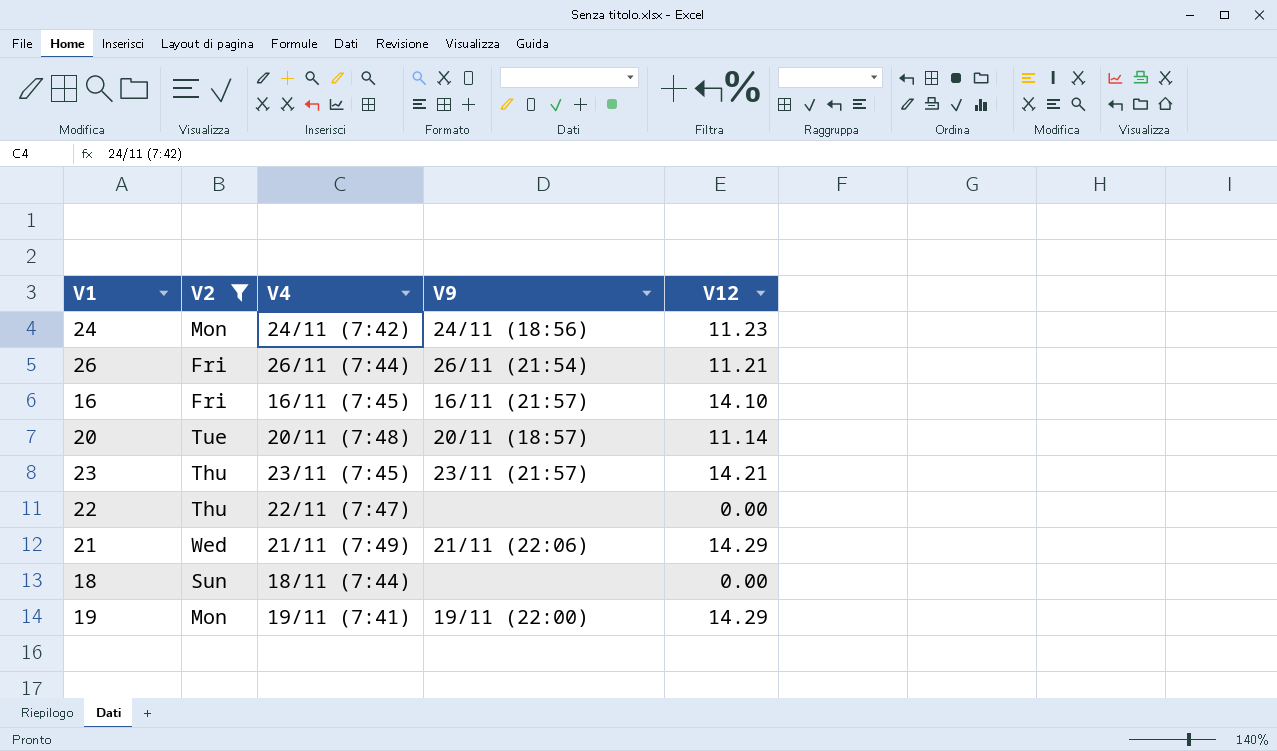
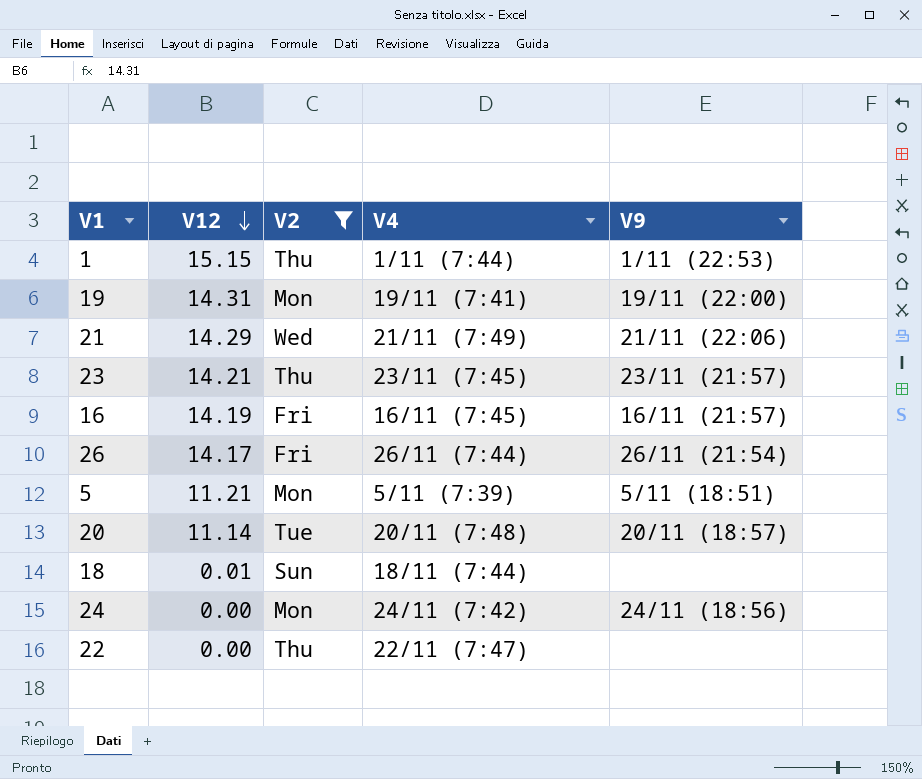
row order: none -> V12 descending
column V12 | position: 5 -> 2
row 1: none -> 15.15 | Thu | 1/11 (7:44) | 1/11 (22:53)
19 | V12: 14.29 -> 14.31
16 | V12: 14.10 -> 14.19
26 | V12: 11.21 -> 14.17
row 5: none -> 11.21 | Mon | 5/11 (7:39) | 5/11 (18:51)
18 | V12: 0.00 -> 0.01
24 | V12: 11.23 -> 0.00

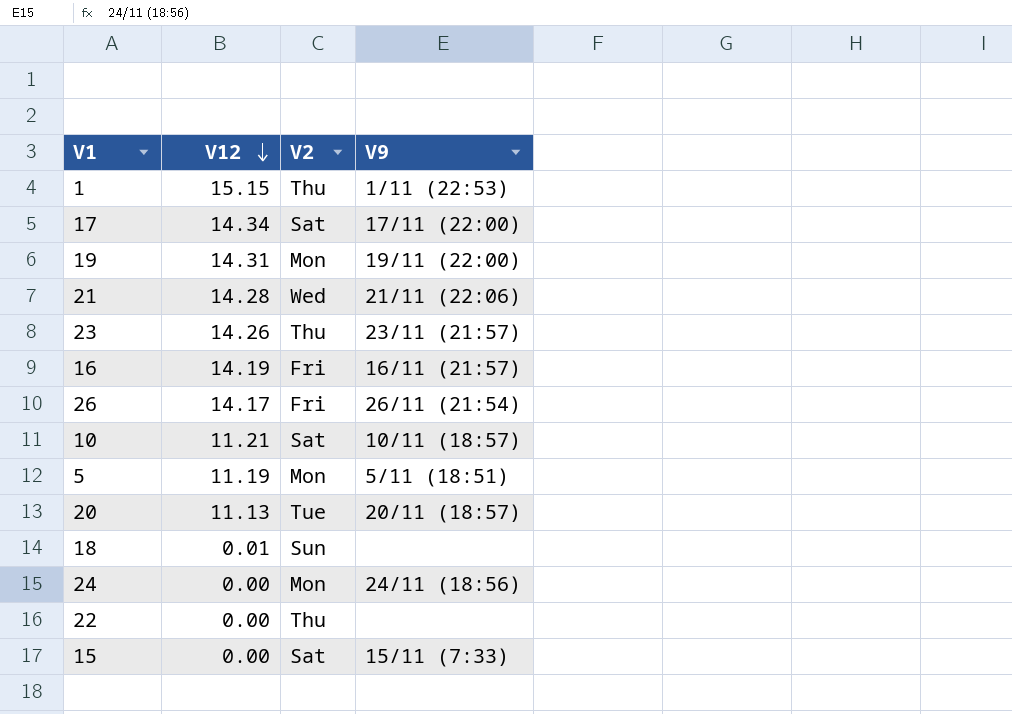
filter: V2 != Sat -> none
column V4 | position: 4 -> none
21 | V12: 14.29 -> 14.28
23 | V12: 14.21 -> 14.26
5 | V12: 11.21 -> 11.19
20 | V12: 11.14 -> 11.13

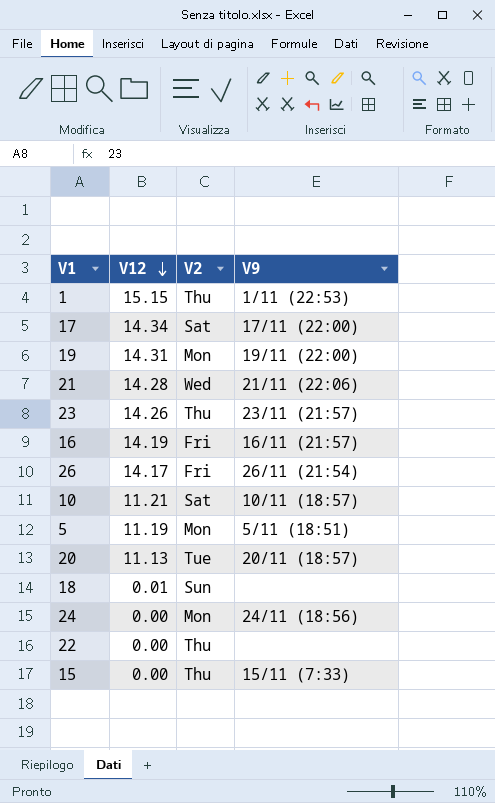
15 | V2: Sat -> Thu

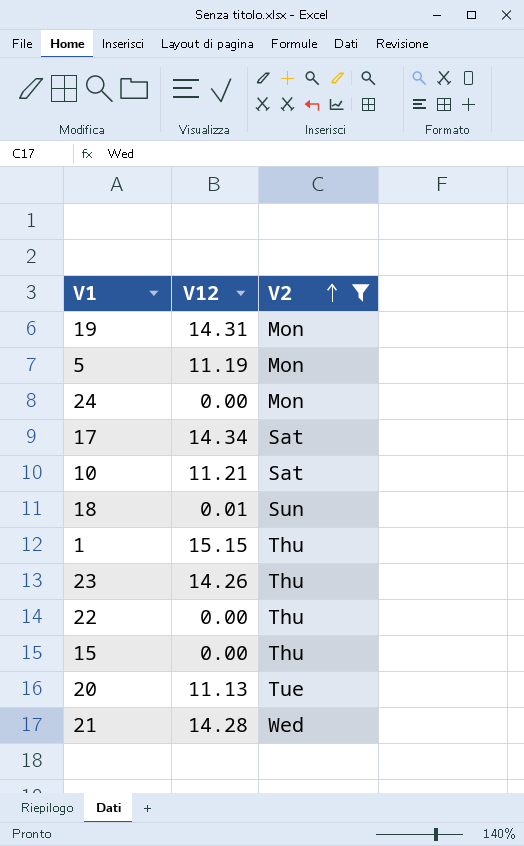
filter: none -> V2 != Fri
row order: V12 descending -> V2 ascending
column V9 | position: 4 -> none

